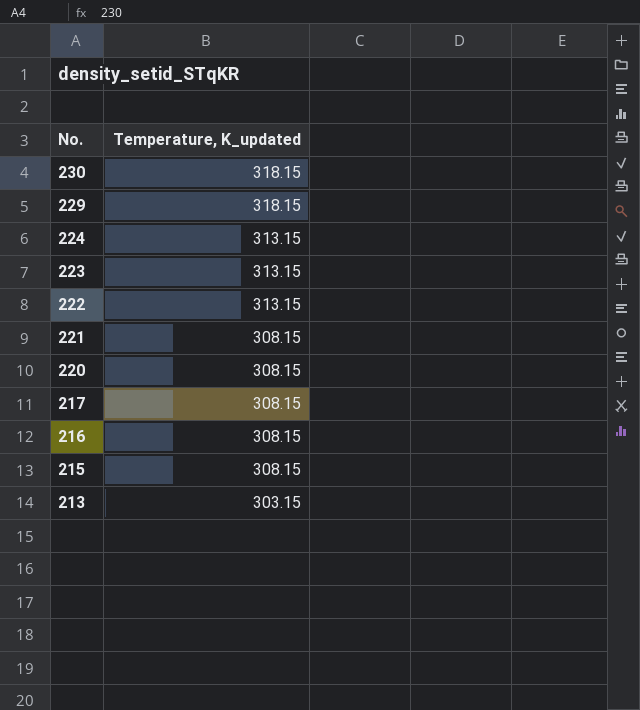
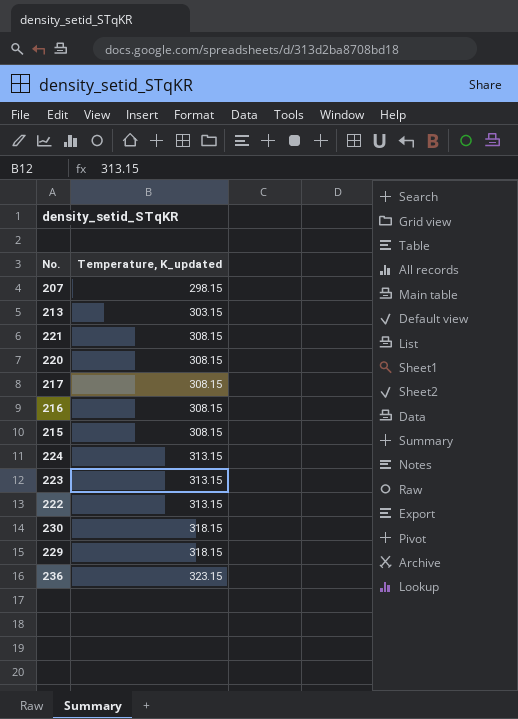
row order: No. descending -> Temperature, K_updated ascending
row 207: none -> 298.15
row 236: none -> 323.15

